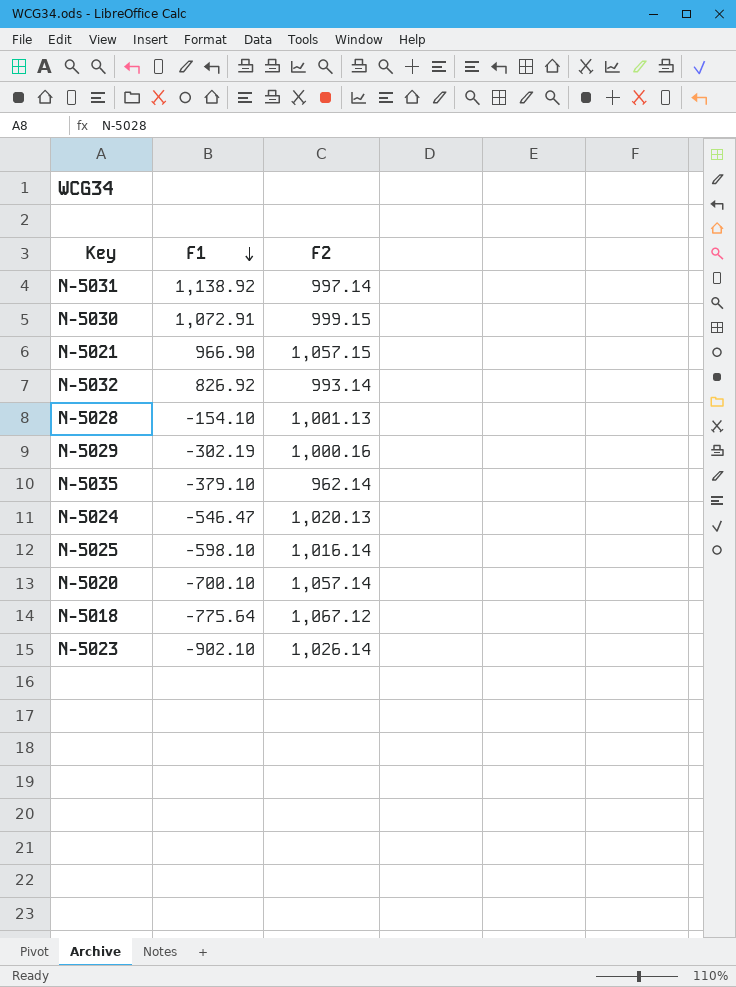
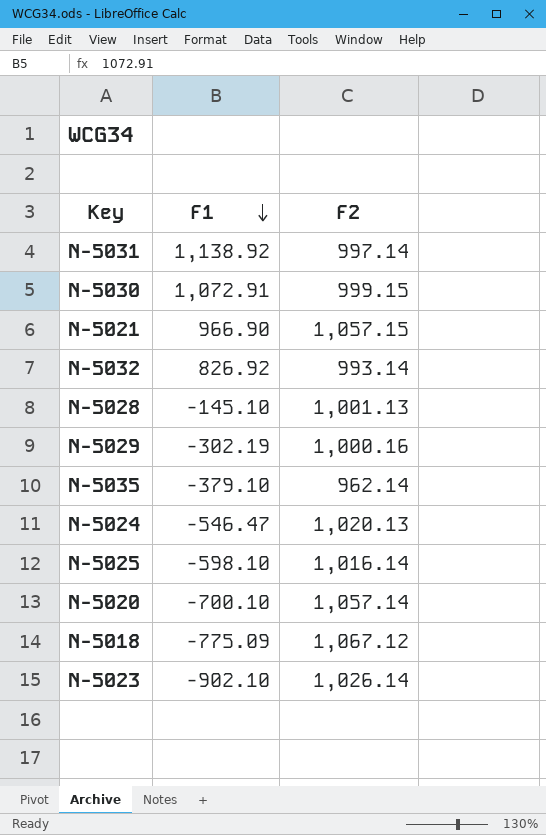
N-5028 | F1: -154.10 -> -145.10
N-5018 | F1: -775.64 -> -775.09

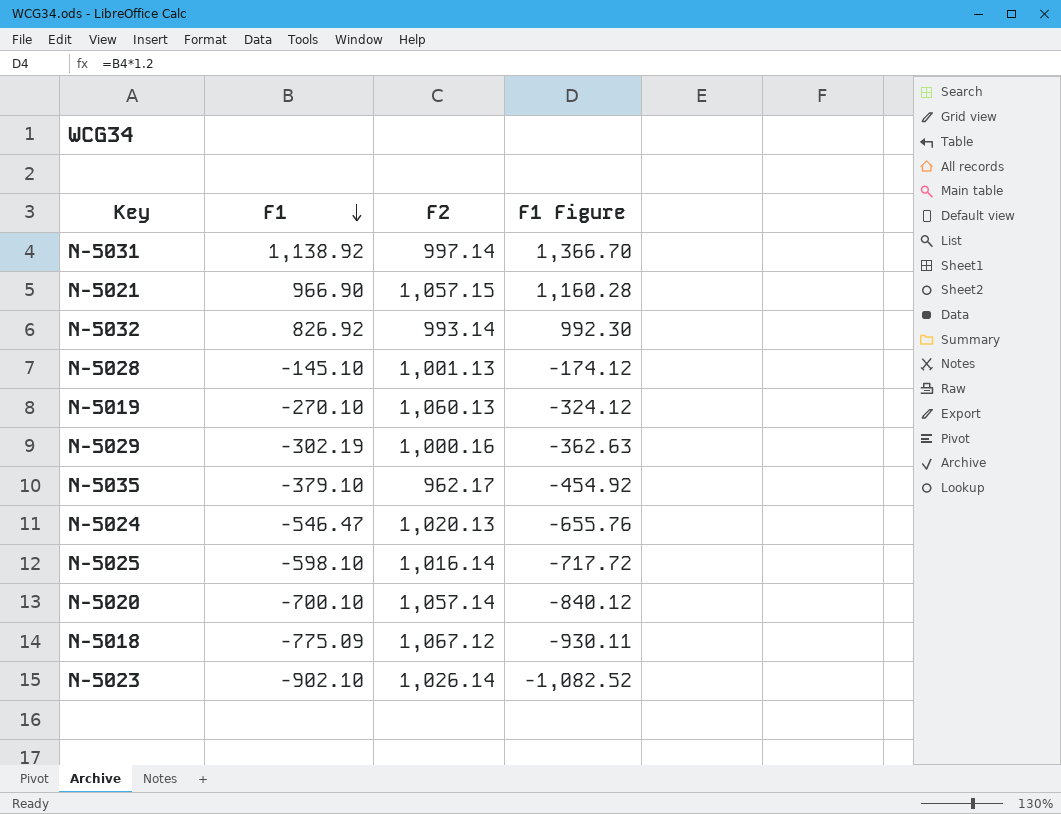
column F1 Figure | formula: none -> [F1] * 1.2
row N-5030: 1,072.91 | 999.15 -> none
row N-5019: none -> -270.10 | 1,060.13 | -324.12
N-5035 | F2: 962.14 -> 962.17

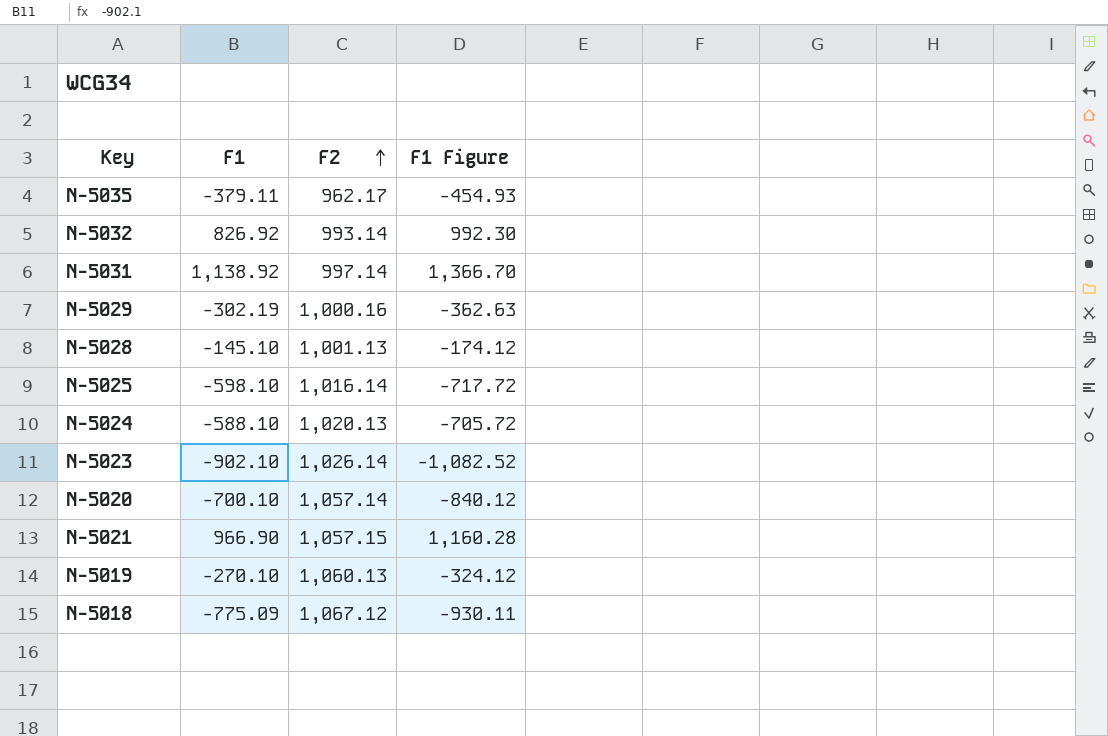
row order: F1 descending -> F2 ascending
N-5035 | F1: -379.10 -> -379.11
N-5035 | F1 Figure: -454.92 -> -454.93
N-5024 | F1: -546.47 -> -588.10
N-5024 | F1 Figure: -655.76 -> -705.72

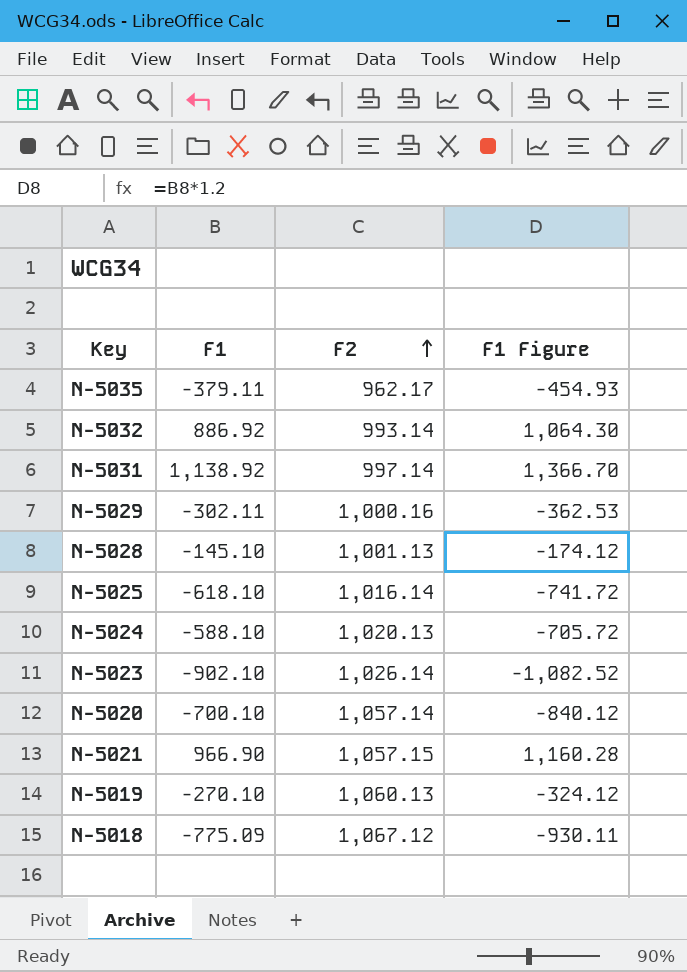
N-5032 | F1: 826.92 -> 886.92
N-5032 | F1 Figure: 992.30 -> 1,064.30
N-5029 | F1: -302.19 -> -302.11
N-5029 | F1 Figure: -362.63 -> -362.53
N-5025 | F1: -598.10 -> -618.10
N-5025 | F1 Figure: -717.72 -> -741.72

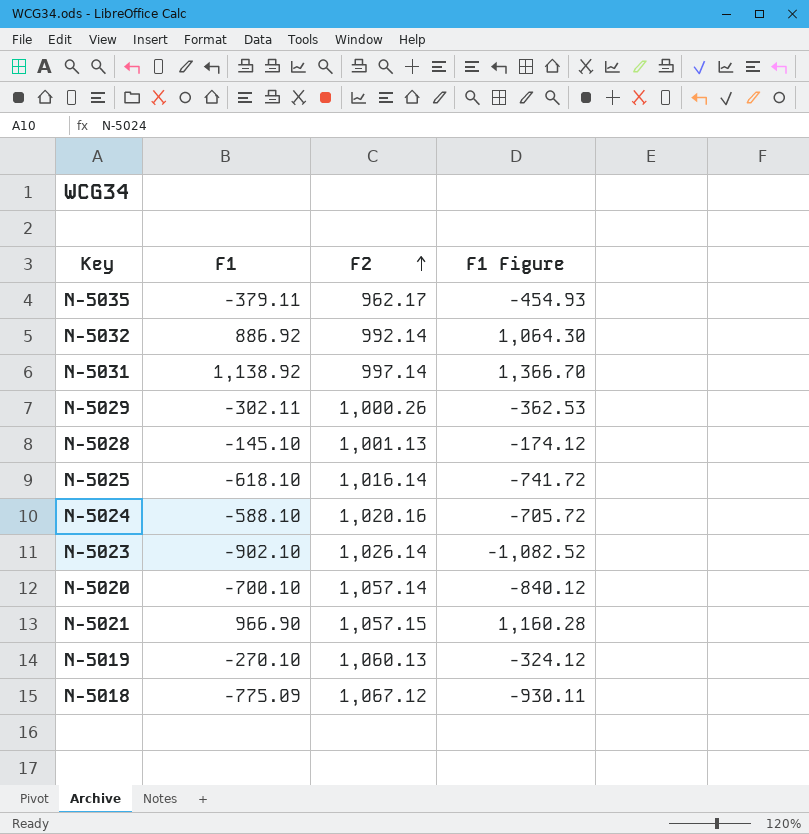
N-5032 | F2: 993.14 -> 992.14
N-5029 | F2: 1,000.16 -> 1,000.26
N-5024 | F2: 1,020.13 -> 1,020.16

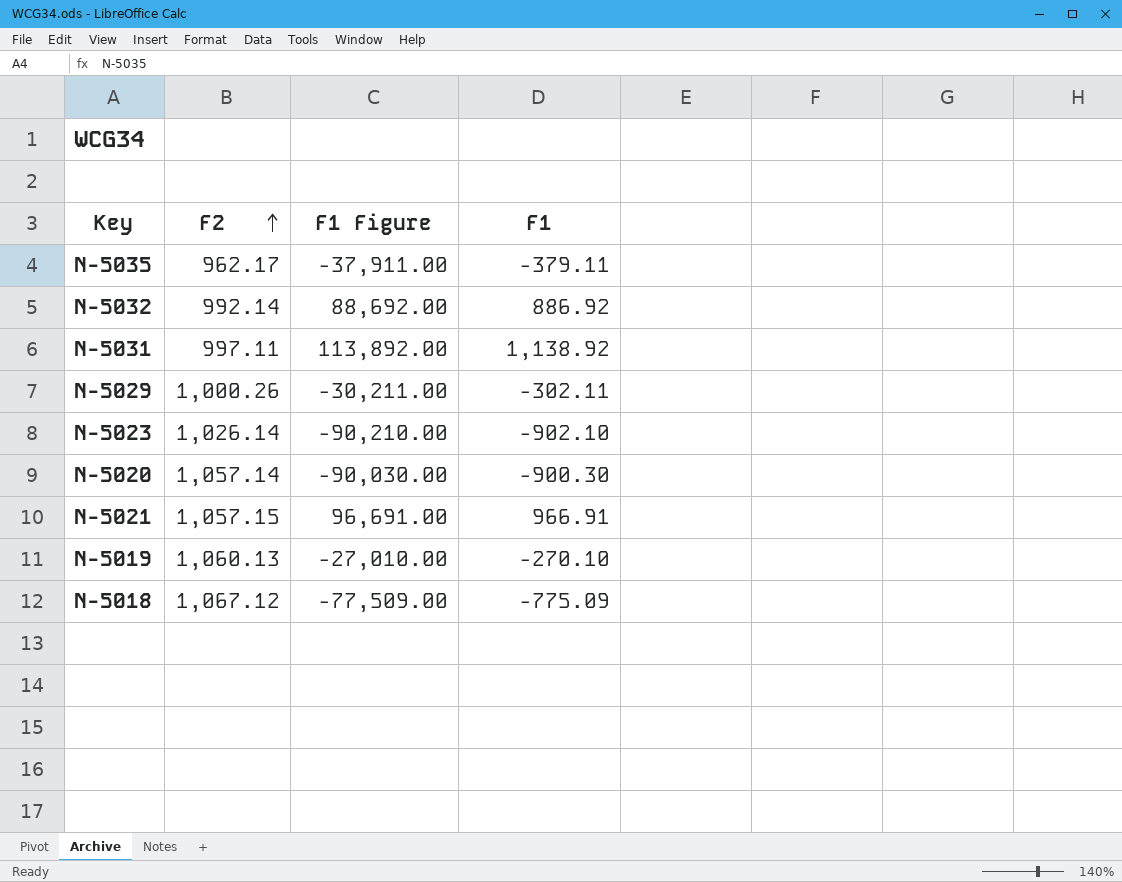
column F1 Figure | formula: [F1] * 1.2 -> [F1] * 100
column F1 | position: 2 -> 4
row N-5028: -145.10 | 1,001.13 | -174.12 -> none
row N-5025: -618.10 | 1,016.14 | -741.72 -> none
row N-5024: -588.10 | 1,020.16 | -705.72 -> none
N-5031 | F2: 997.14 -> 997.11
N-5020 | F1: -700.10 -> -900.30
N-5021 | F1: 966.90 -> 966.91

